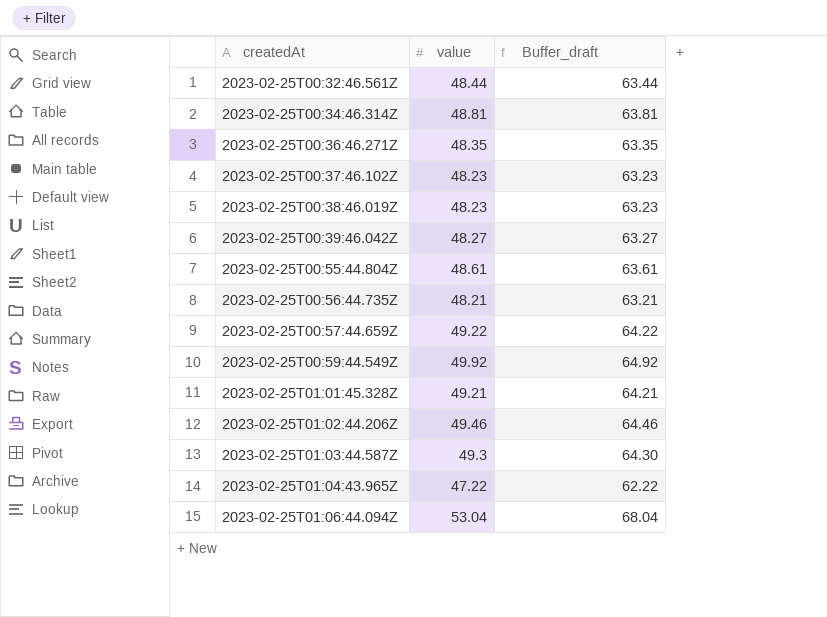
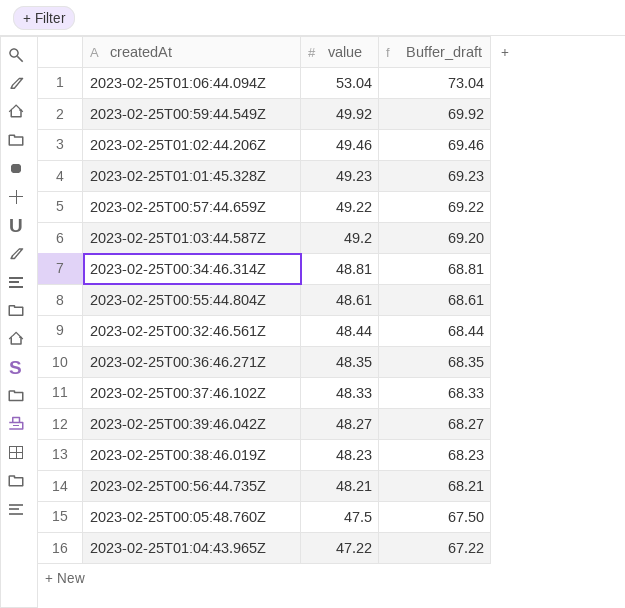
row order: createdAt ascending -> value descending
column Buffer_draft | formula: [value] + 15 -> [value] + 20
2023-02-25T01:01:45.328Z | value: 49.21 -> 49.23
2023-02-25T01:03:44.587Z | value: 49.3 -> 49.2
2023-02-25T00:37:46.102Z | value: 48.23 -> 48.33
row 2023-02-25T00:05:48.760Z: none -> 47.5 | 67.50

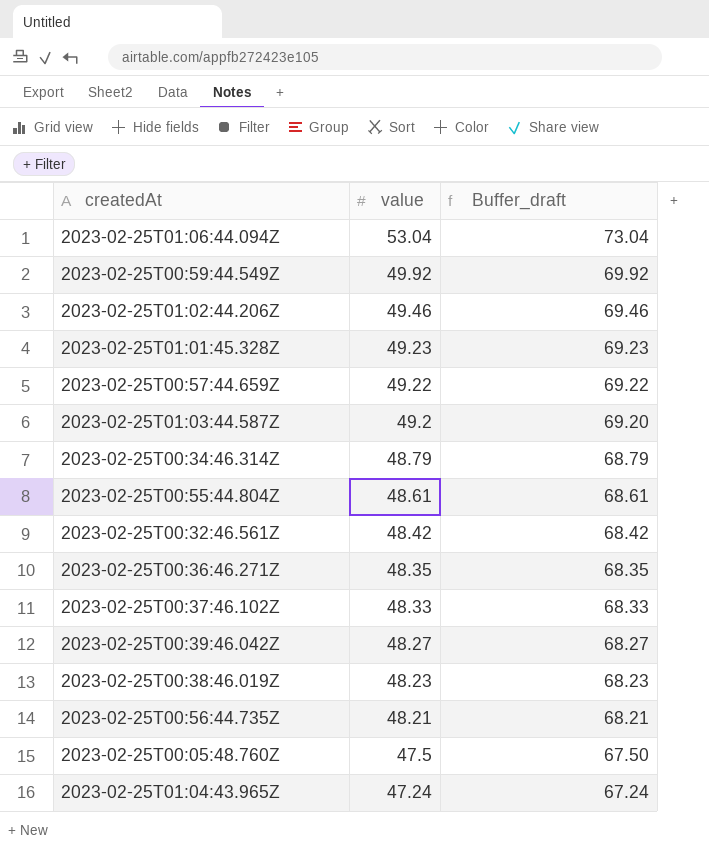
2023-02-25T00:34:46.314Z | value: 48.81 -> 48.79
2023-02-25T00:34:46.314Z | Buffer_draft: 68.81 -> 68.79
2023-02-25T00:32:46.561Z | value: 48.44 -> 48.42
2023-02-25T00:32:46.561Z | Buffer_draft: 68.44 -> 68.42
2023-02-25T01:04:43.965Z | value: 47.22 -> 47.24
2023-02-25T01:04:43.965Z | Buffer_draft: 67.22 -> 67.24

